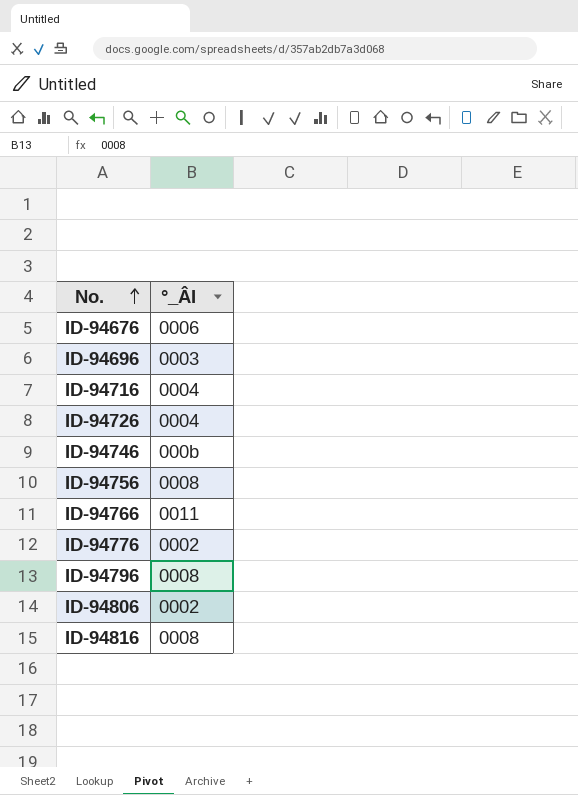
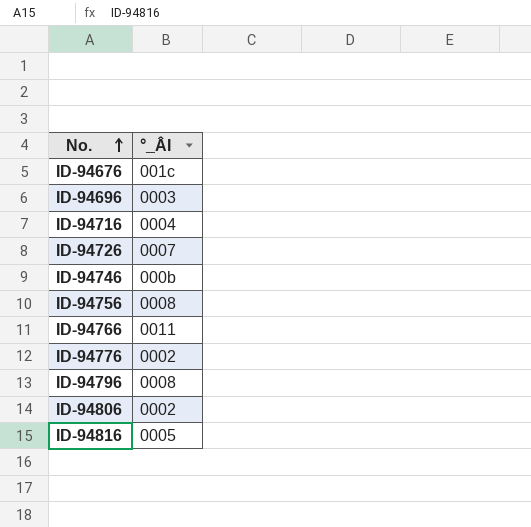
ID-94676 | °_ÂI: 0006 -> 001c
ID-94726 | °_ÂI: 0004 -> 0007
ID-94816 | °_ÂI: 0008 -> 0005

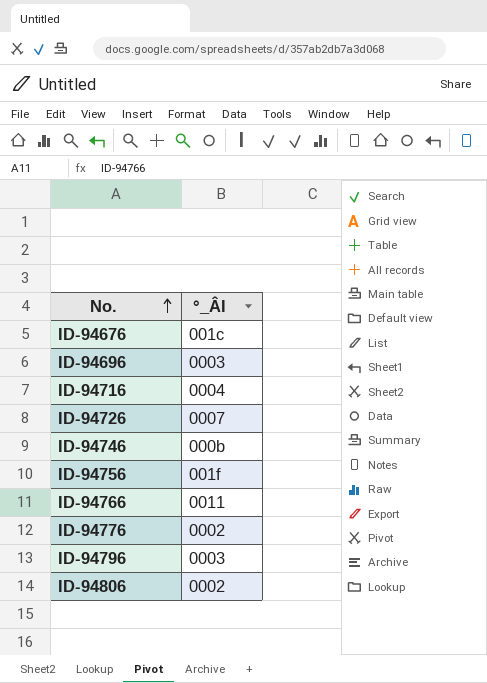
row ID-94816: 0005 -> none
ID-94756 | °_ÂI: 0008 -> 001f
ID-94796 | °_ÂI: 0008 -> 0003

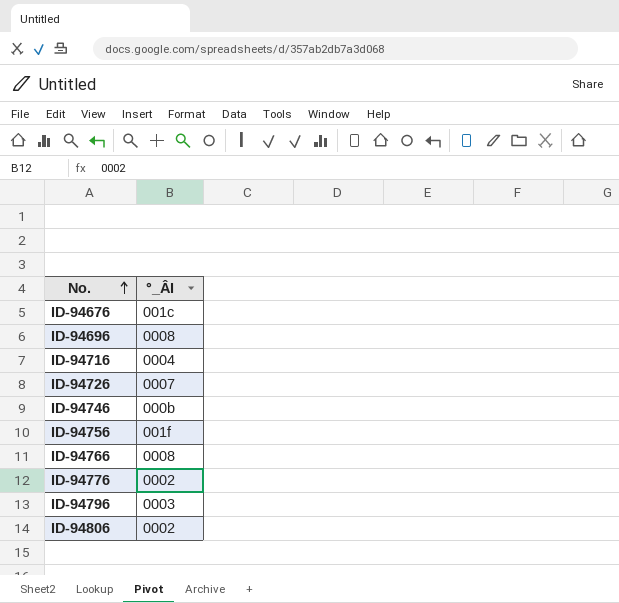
ID-94696 | °_ÂI: 0003 -> 0008
ID-94766 | °_ÂI: 0011 -> 0008

